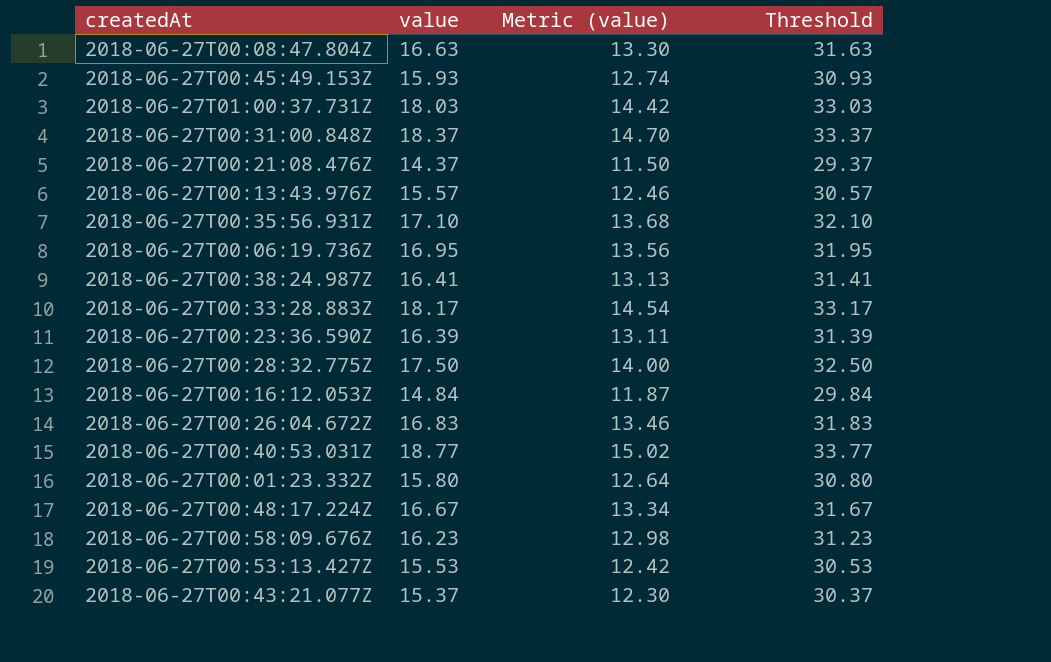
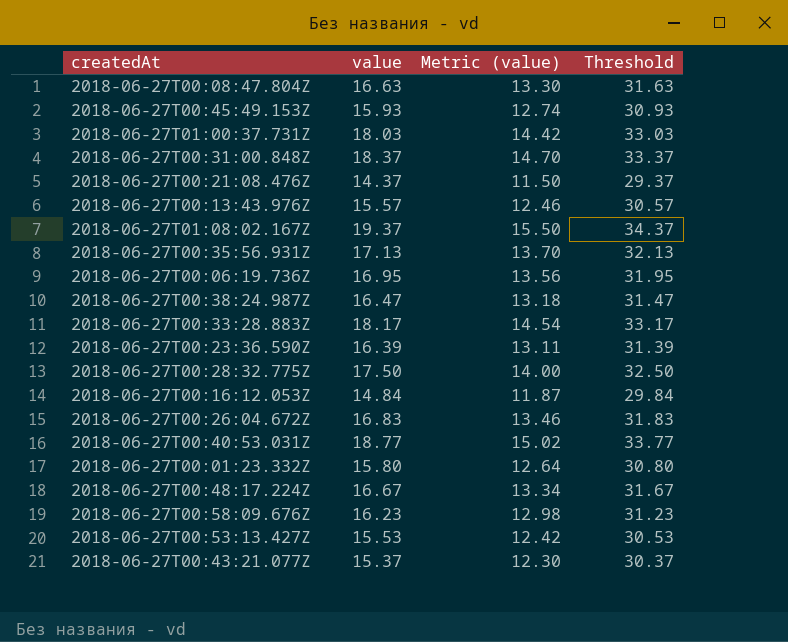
row 2018-06-27T01:08:02.167Z: none -> 19.37 | 15.50 | 34.37
2018-06-27T00:35:56.931Z | value: 17.10 -> 17.13
2018-06-27T00:35:56.931Z | Metric (value): 13.68 -> 13.70
2018-06-27T00:35:56.931Z | Threshold: 32.10 -> 32.13
2018-06-27T00:38:24.987Z | value: 16.41 -> 16.47
2018-06-27T00:38:24.987Z | Metric (value): 13.13 -> 13.18
2018-06-27T00:38:24.987Z | Threshold: 31.41 -> 31.47

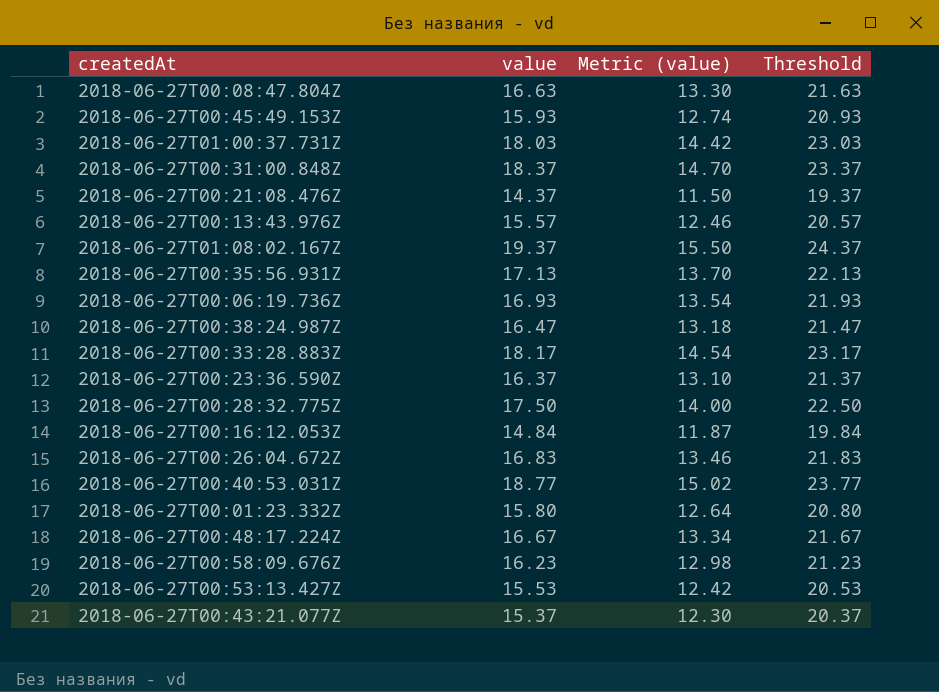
column Threshold | formula: [value] + 15 -> [value] + 5
2018-06-27T00:06:19.736Z | value: 16.95 -> 16.93
2018-06-27T00:06:19.736Z | Metric (value): 13.56 -> 13.54
2018-06-27T00:23:36.590Z | value: 16.39 -> 16.37
2018-06-27T00:23:36.590Z | Metric (value): 13.11 -> 13.10

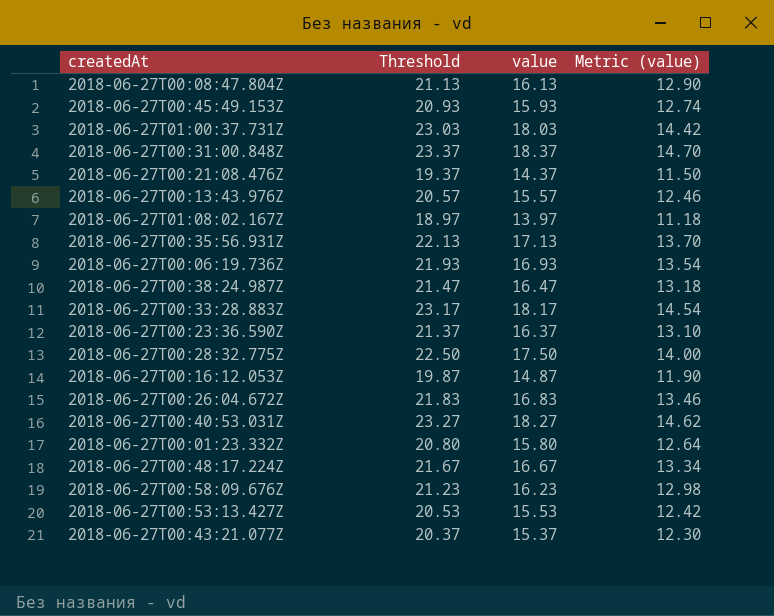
column Threshold | position: 4 -> 2
2018-06-27T00:08:47.804Z | Threshold: 21.63 -> 21.13
2018-06-27T00:08:47.804Z | value: 16.63 -> 16.13
2018-06-27T00:08:47.804Z | Metric (value): 13.30 -> 12.90
2018-06-27T01:08:02.167Z | Threshold: 24.37 -> 18.97
2018-06-27T01:08:02.167Z | value: 19.37 -> 13.97
2018-06-27T01:08:02.167Z | Metric (value): 15.50 -> 11.18
2018-06-27T00:16:12.053Z | Threshold: 19.84 -> 19.87
2018-06-27T00:16:12.053Z | value: 14.84 -> 14.87
2018-06-27T00:16:12.053Z | Metric (value): 11.87 -> 11.90
2018-06-27T00:40:53.031Z | Threshold: 23.77 -> 23.27
2018-06-27T00:40:53.031Z | value: 18.77 -> 18.27
2018-06-27T00:40:53.031Z | Metric (value): 15.02 -> 14.62

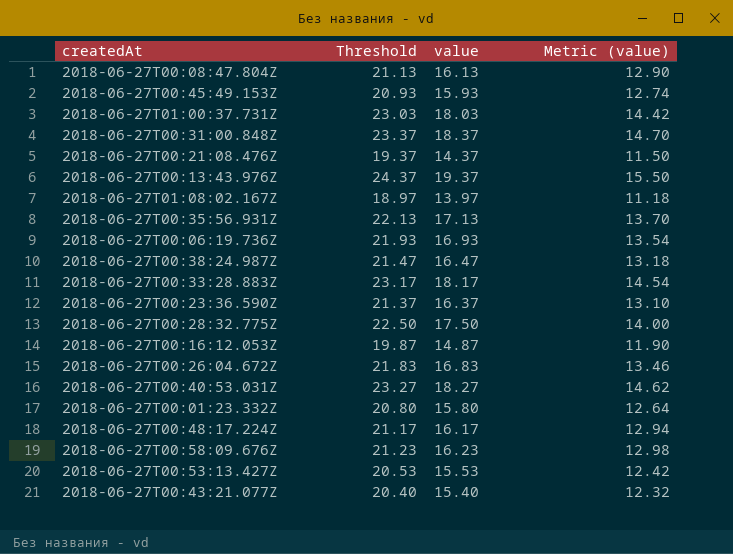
2018-06-27T00:13:43.976Z | Threshold: 20.57 -> 24.37
2018-06-27T00:13:43.976Z | value: 15.57 -> 19.37
2018-06-27T00:13:43.976Z | Metric (value): 12.46 -> 15.50
2018-06-27T00:48:17.224Z | Threshold: 21.67 -> 21.17
2018-06-27T00:48:17.224Z | value: 16.67 -> 16.17
2018-06-27T00:48:17.224Z | Metric (value): 13.34 -> 12.94
2018-06-27T00:43:21.077Z | Threshold: 20.37 -> 20.40
2018-06-27T00:43:21.077Z | value: 15.37 -> 15.40
2018-06-27T00:43:21.077Z | Metric (value): 12.30 -> 12.32

